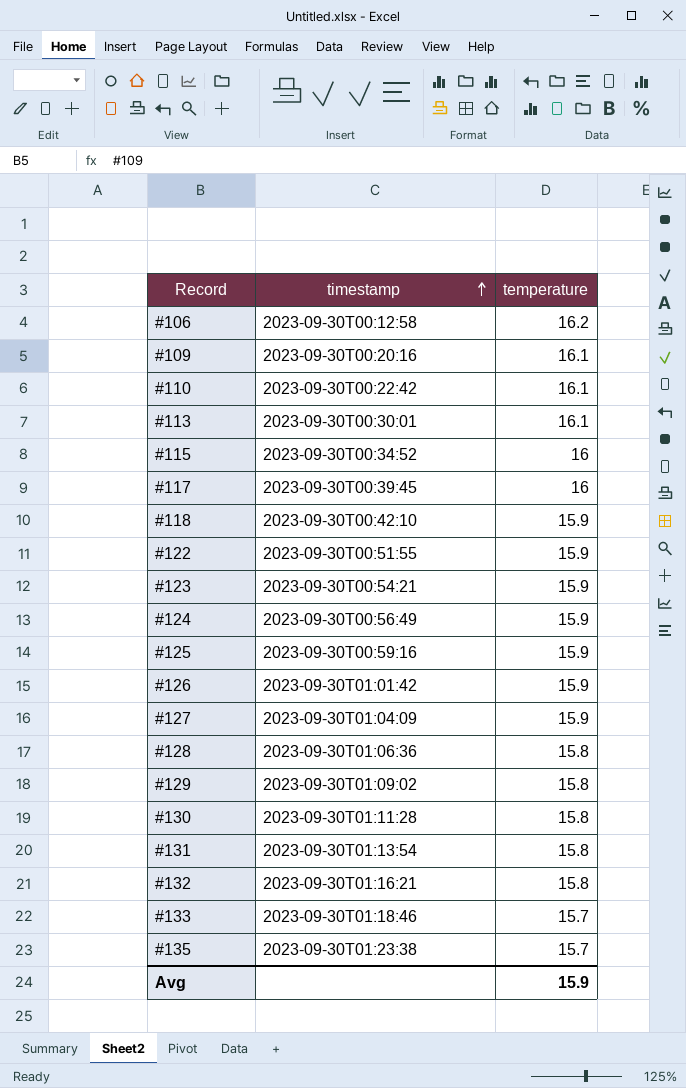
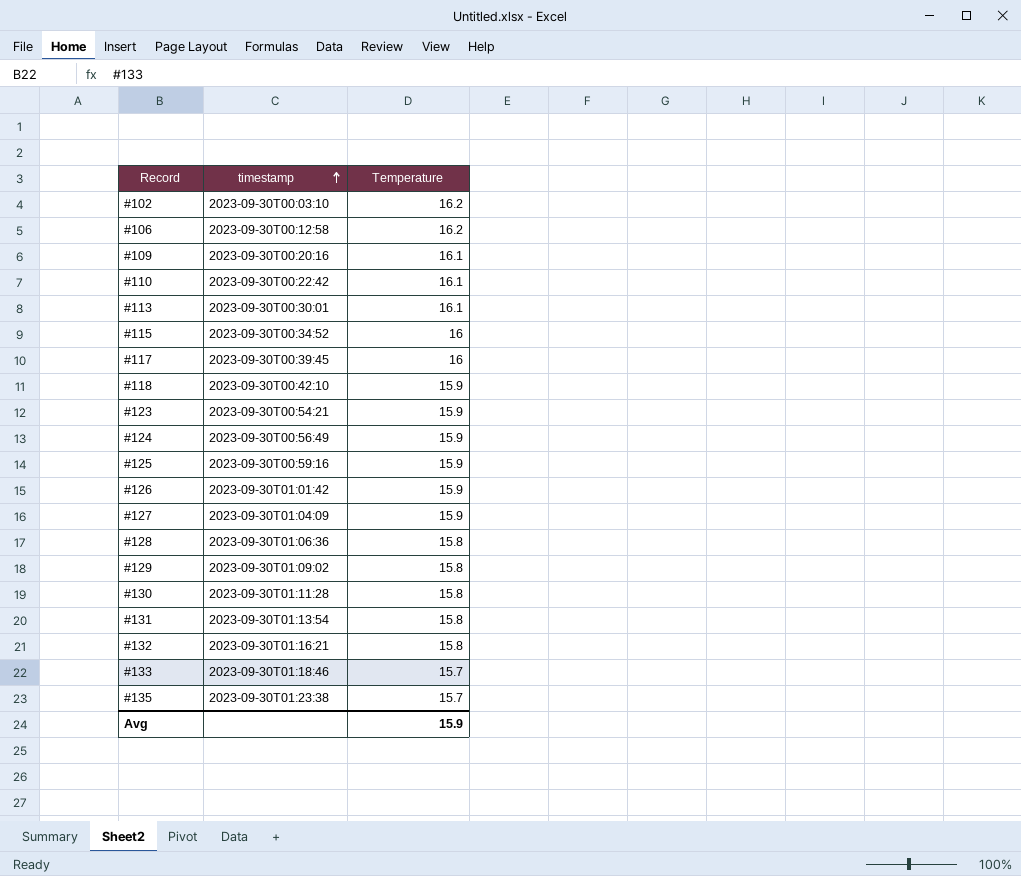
column name: temperature -> Temperature
row #122: 2023-09-30T00:51:55 | 15.9 -> none
row #102: none -> 2023-09-30T00:03:10 | 16.2

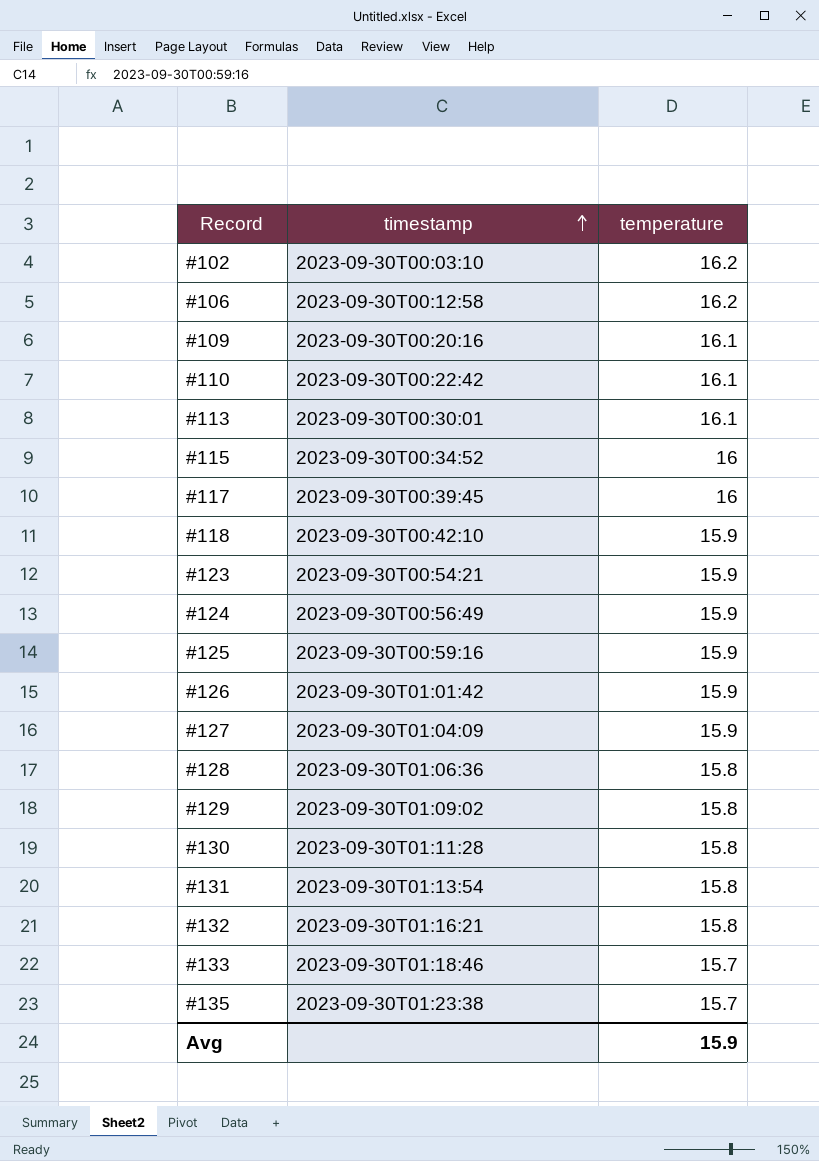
column name: Temperature -> temperature

